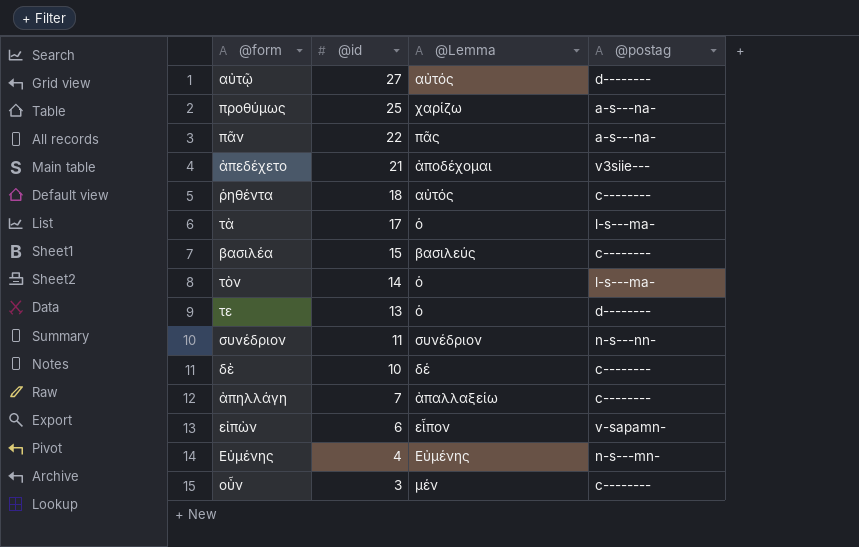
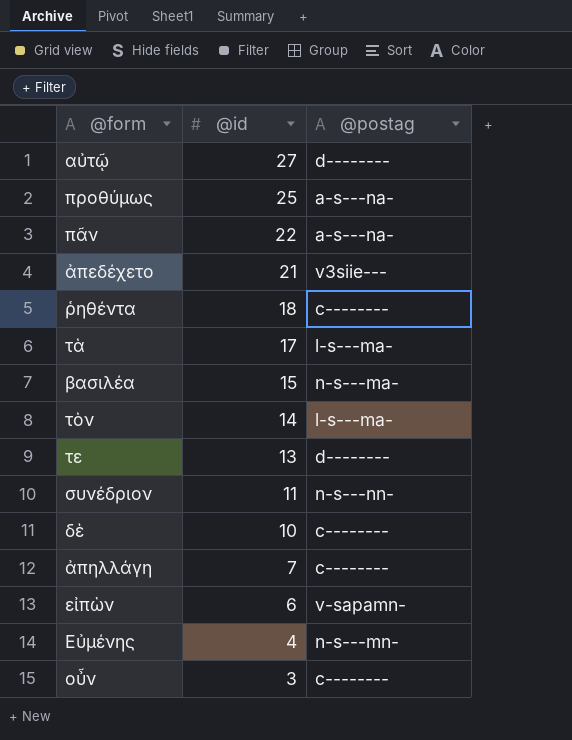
column @Lemma | position: 3 -> none
βασιλέα | @postag: c-------- -> n-s---ma-

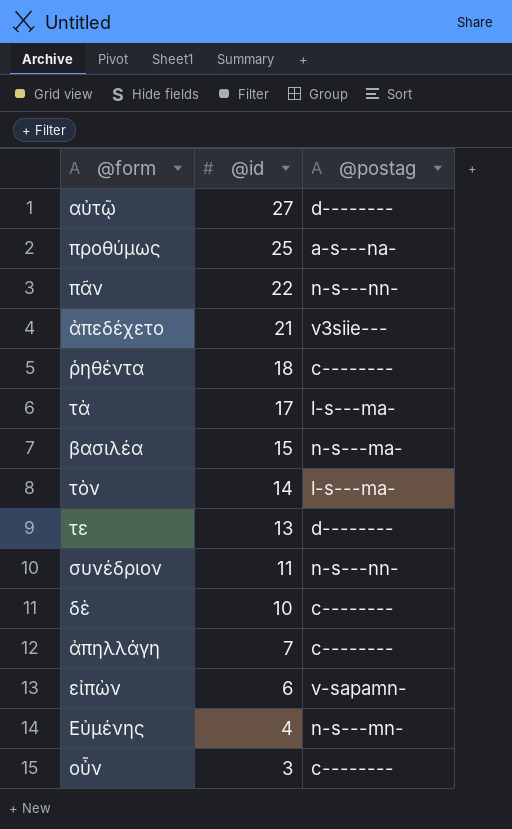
πᾶν | @postag: a-s---na- -> n-s---nn-

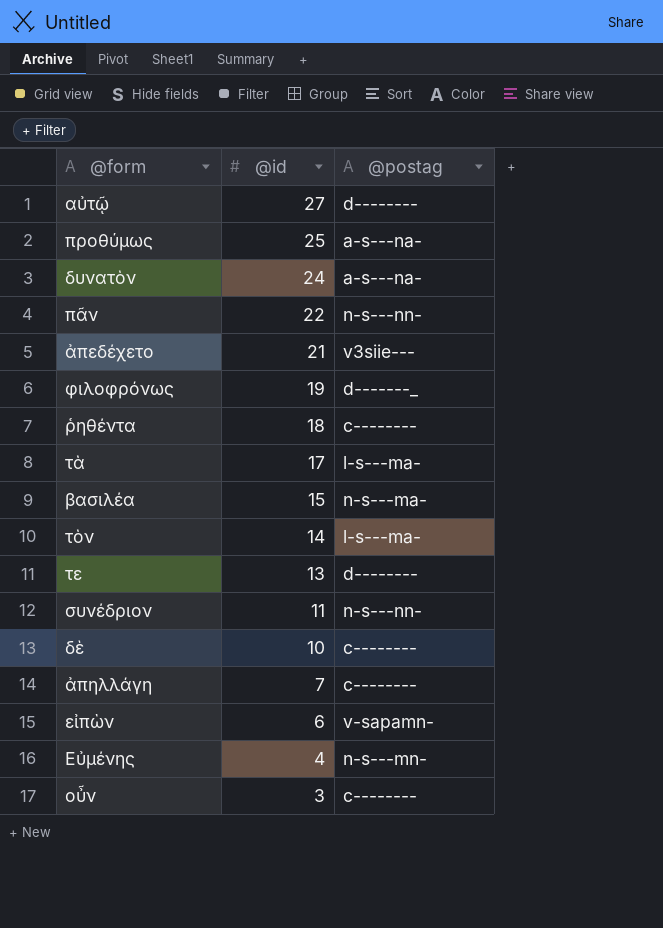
row δυνατὸν: none -> 24 | a-s---na-
row φιλοφρόνως: none -> 19 | d-------_

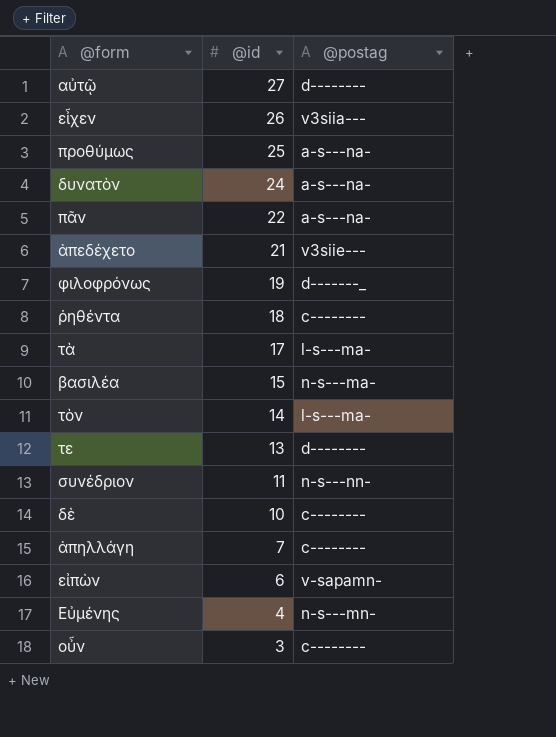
row εἶχεν: none -> 26 | v3siia---
πᾶν | @postag: n-s---nn- -> a-s---na-

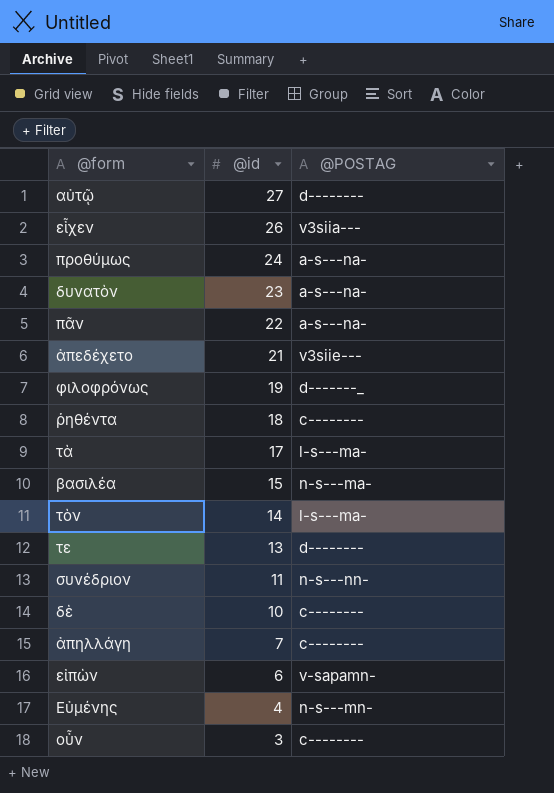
column name: @postag -> @POSTAG
προθύμως | @id: 25 -> 24
δυνατὸν | @id: 24 -> 23

